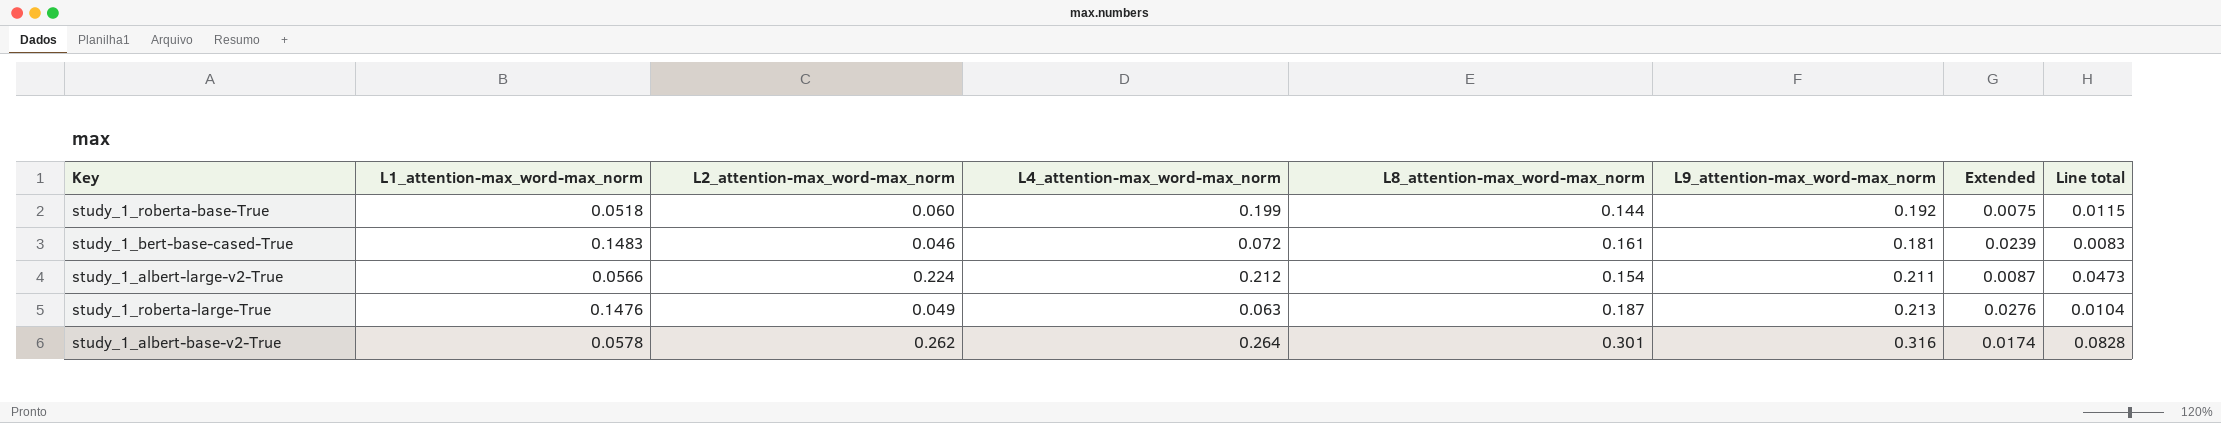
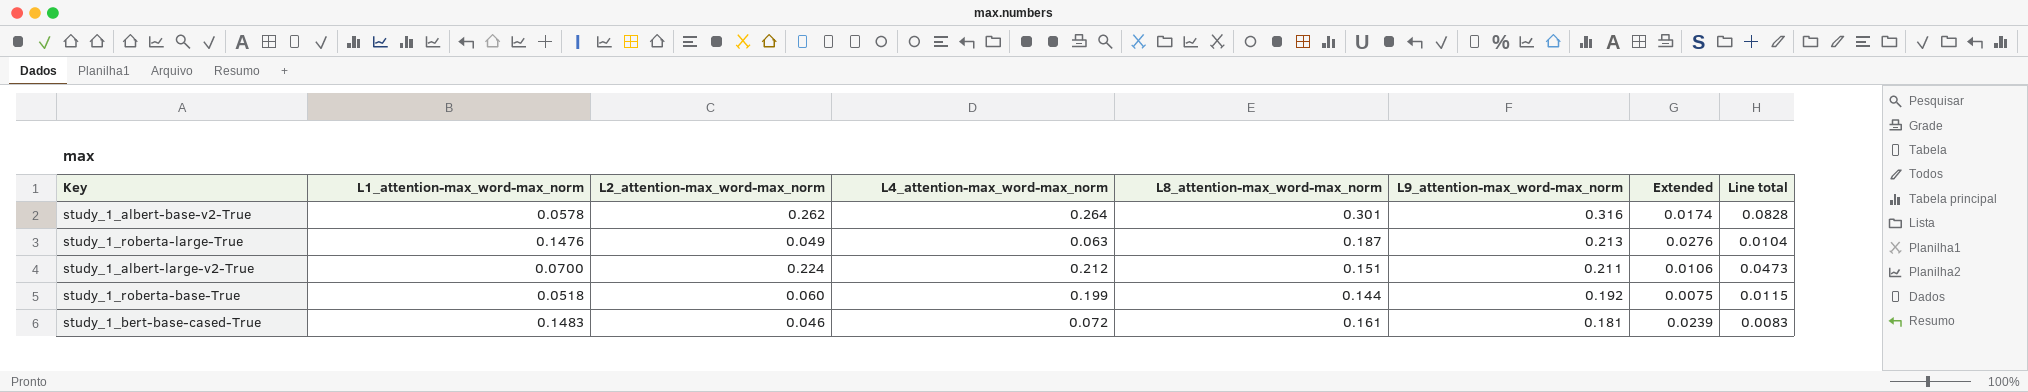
row order: none -> L9_attention-max_word-max_norm descending
study_1_albert-large-v2-True | L1_attention-max_word-max_norm: 0.0566 -> 0.0700
study_1_albert-large-v2-True | L8_attention-max_word-max_norm: 0.154 -> 0.151
study_1_albert-large-v2-True | Extended: 0.0087 -> 0.0106

